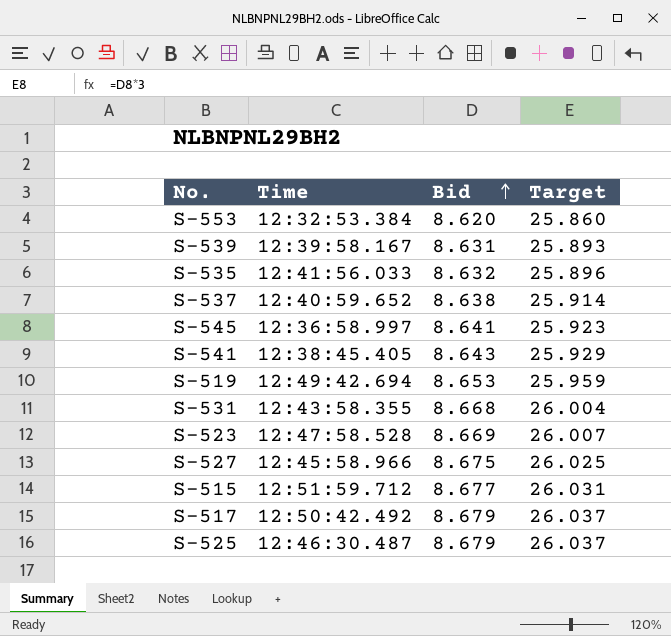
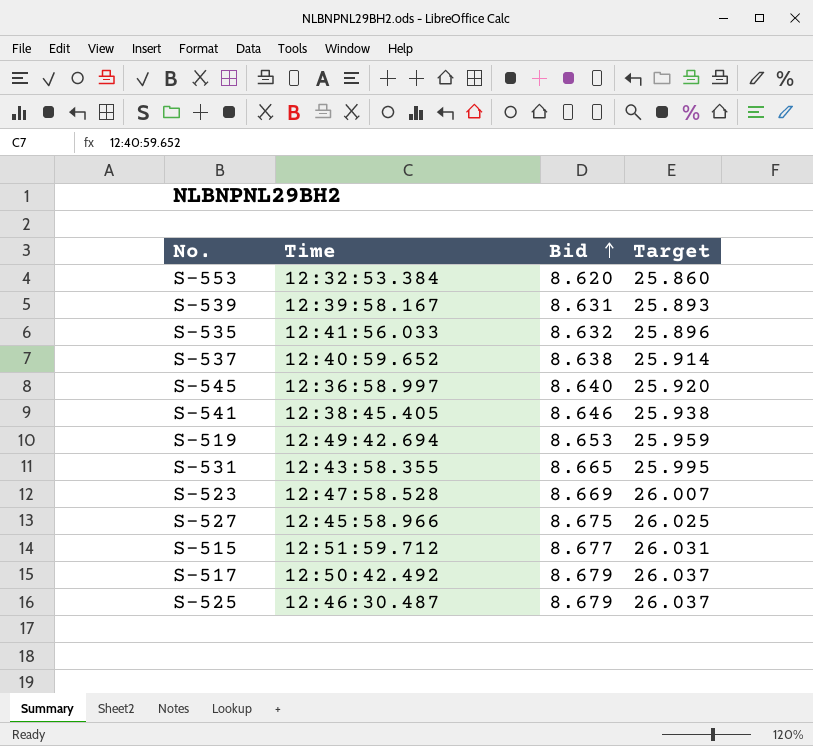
S-545 | Bid: 8.641 -> 8.640
S-545 | Target: 25.923 -> 25.920
S-541 | Bid: 8.643 -> 8.646
S-541 | Target: 25.929 -> 25.938
S-531 | Bid: 8.668 -> 8.665
S-531 | Target: 26.004 -> 25.995

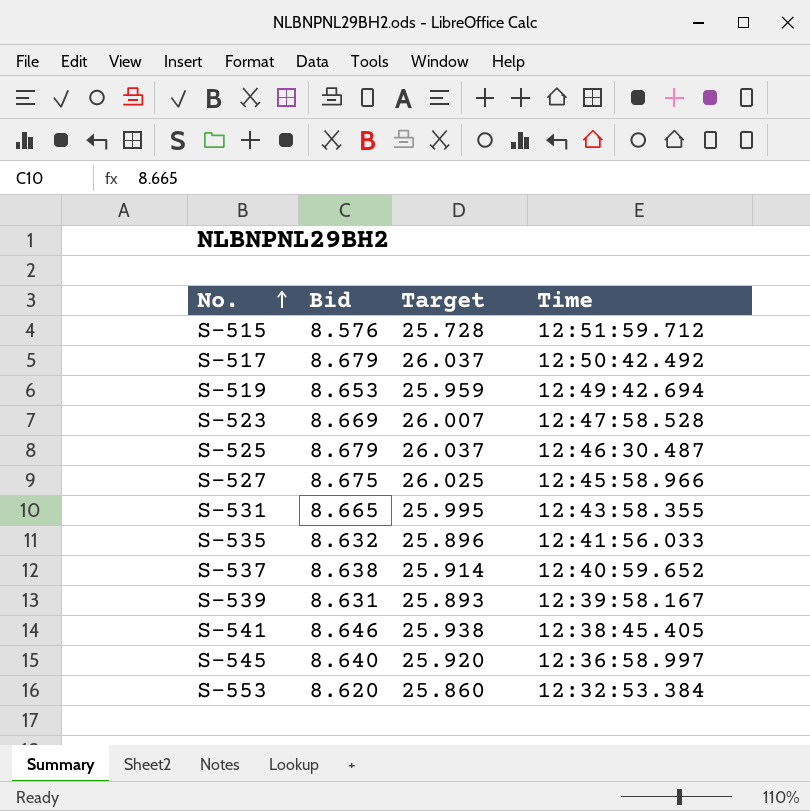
row order: Bid ascending -> No. ascending
column Time | position: 2 -> 4
S-515 | Bid: 8.677 -> 8.576
S-515 | Target: 26.031 -> 25.728

